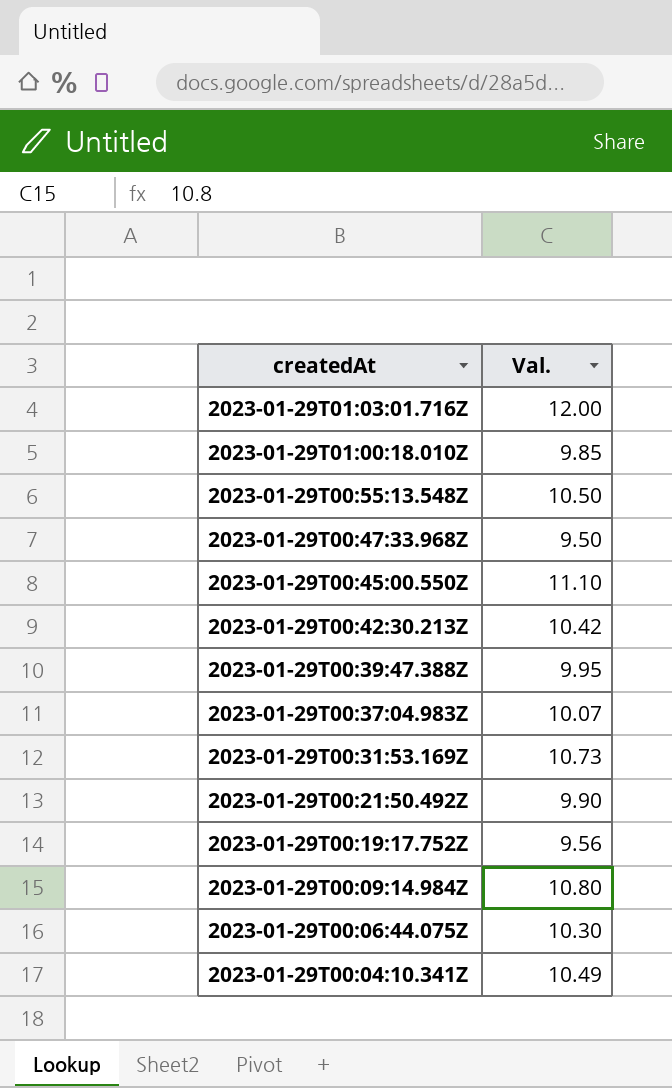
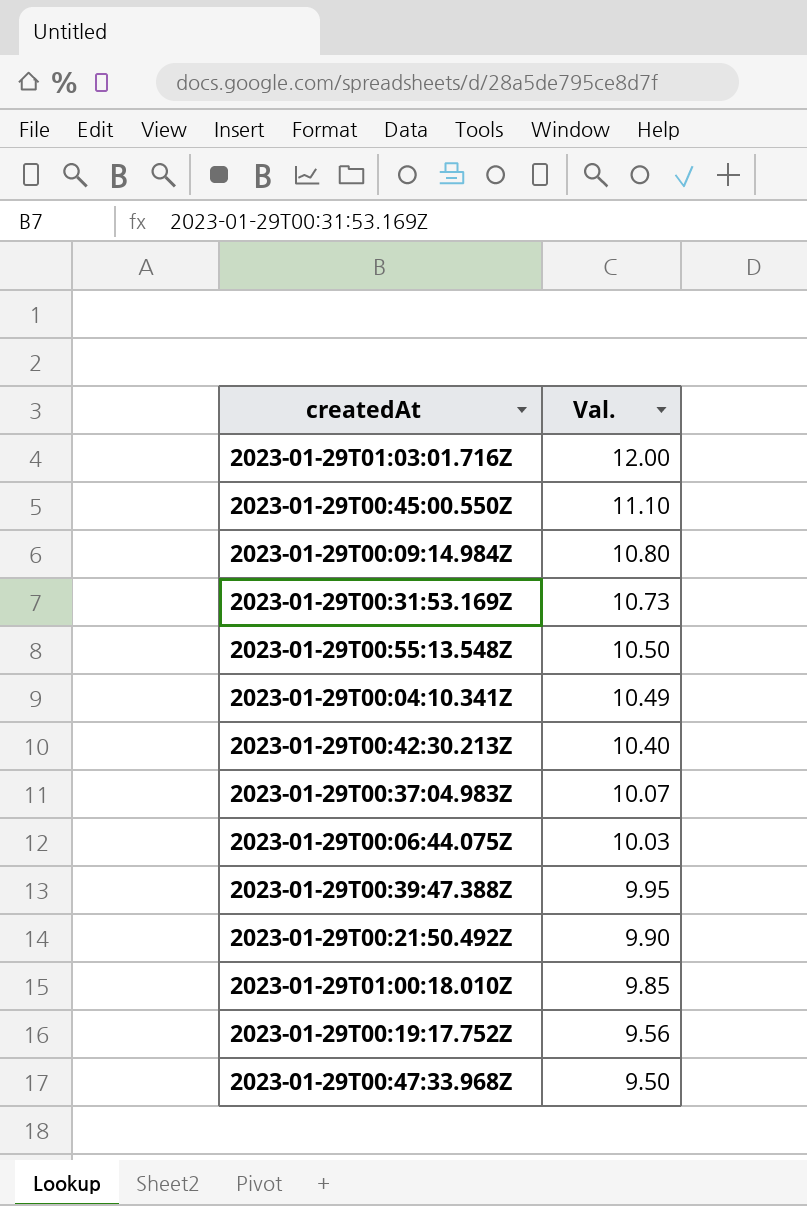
row order: createdAt descending -> Val. descending
2023-01-29T00:42:30.213Z | Val.: 10.42 -> 10.40
2023-01-29T00:06:44.075Z | Val.: 10.30 -> 10.03

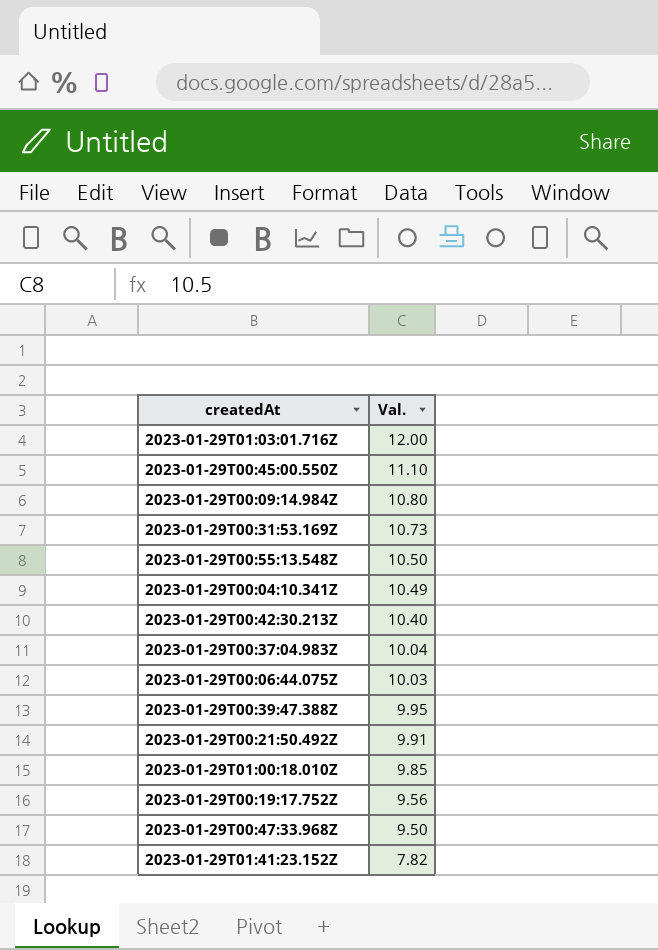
2023-01-29T00:37:04.983Z | Val.: 10.07 -> 10.04
2023-01-29T00:21:50.492Z | Val.: 9.90 -> 9.91
row 2023-01-29T01:41:23.152Z: none -> 7.82

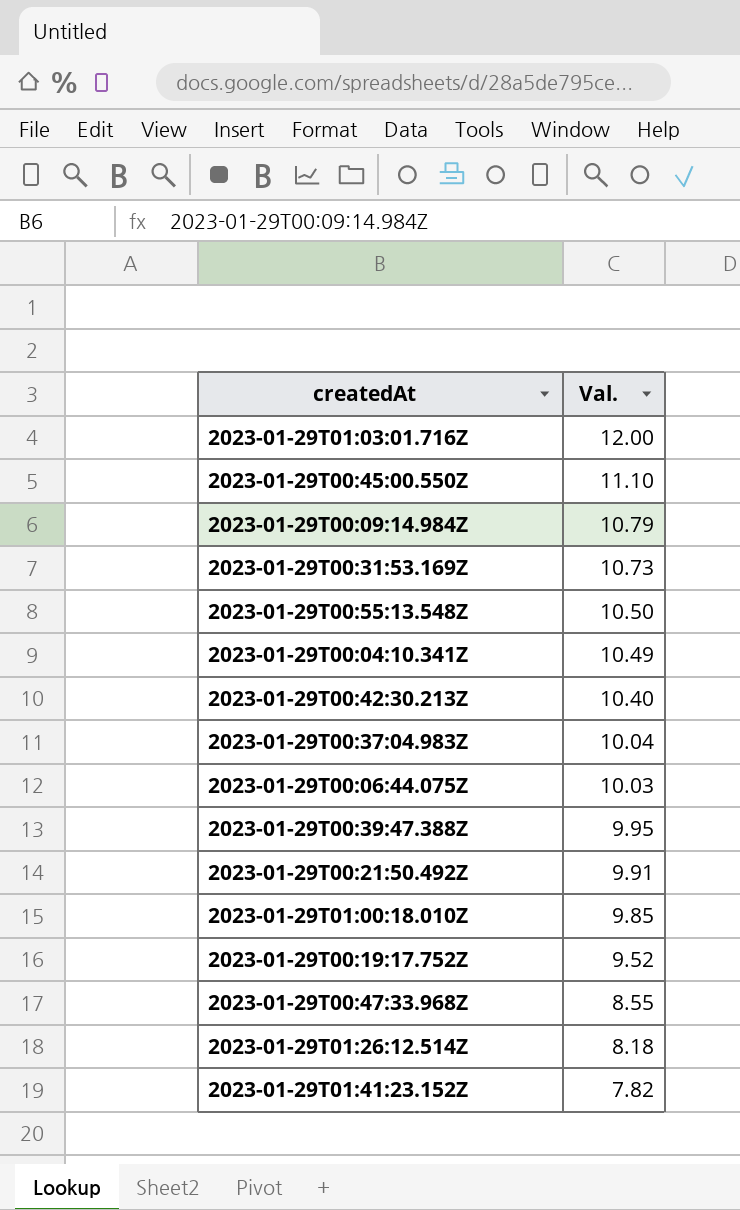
2023-01-29T00:09:14.984Z | Val.: 10.80 -> 10.79
2023-01-29T00:19:17.752Z | Val.: 9.56 -> 9.52
2023-01-29T00:47:33.968Z | Val.: 9.50 -> 8.55
row 2023-01-29T01:26:12.514Z: none -> 8.18

